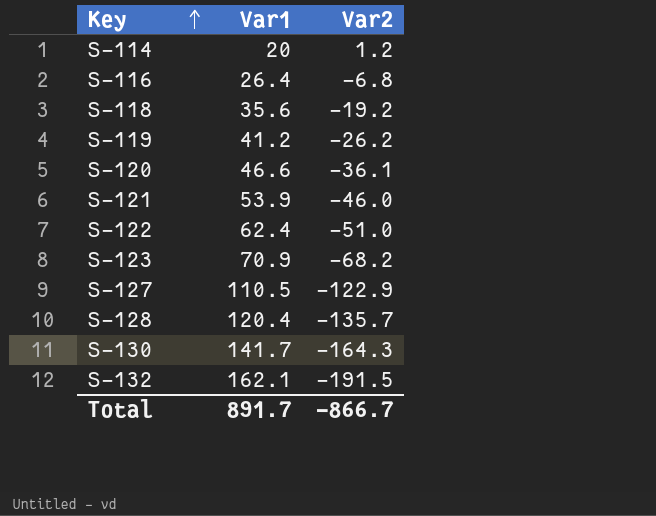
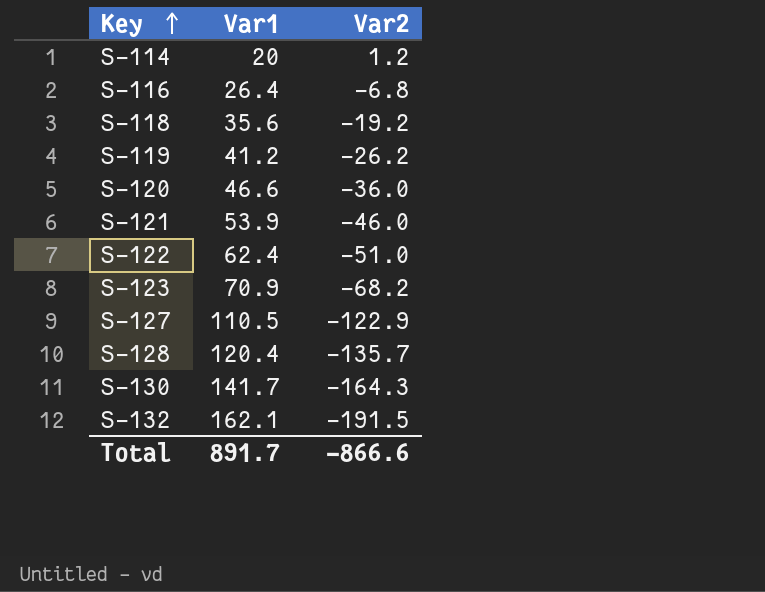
S-120 | Var2: -36.1 -> -36.0
Total | Var2: -866.7 -> -866.6

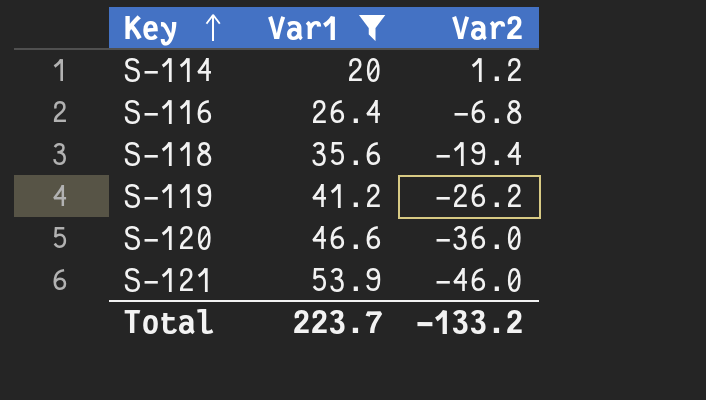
filter: none -> Var1 <= 53.9
S-118 | Var2: -19.2 -> -19.4
Total | Var1: 891.7 -> 223.7
Total | Var2: -866.6 -> -133.2

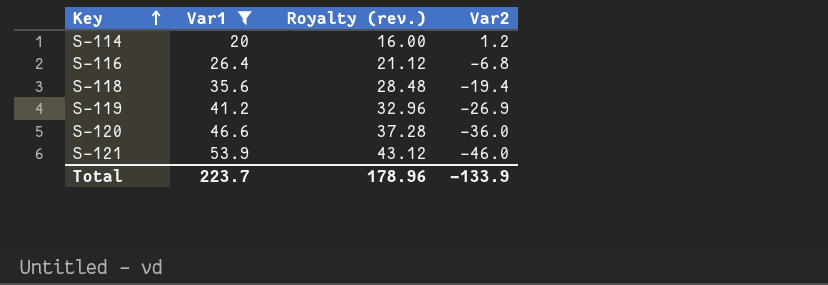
column Royalty (rev.) | formula: none -> [Var1] * 0.8
S-119 | Var2: -26.2 -> -26.9
Total | Var2: -133.2 -> -133.9

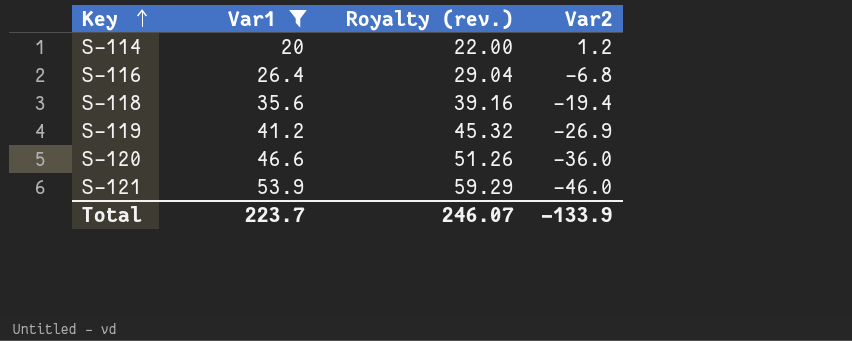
column Royalty (rev.) | formula: [Var1] * 0.8 -> [Var1] * 1.1
Total | Royalty (rev.): 178.96 -> 246.07

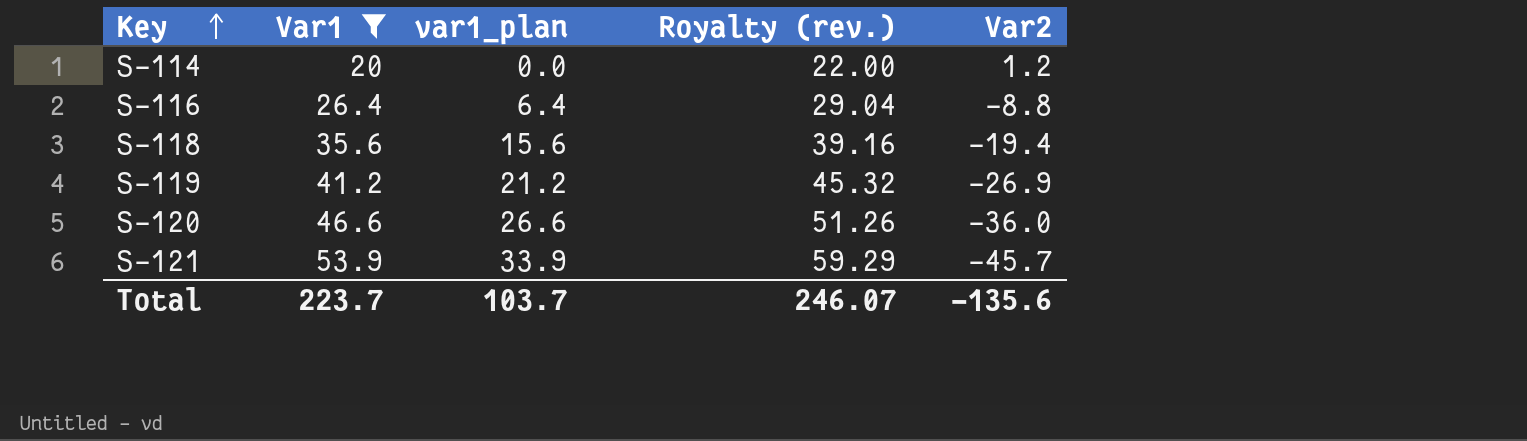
column var1_plan | formula: none -> [Var1] - 20
S-116 | Var2: -6.8 -> -8.8
S-121 | Var2: -46.0 -> -45.7
Total | Var2: -133.9 -> -135.6

